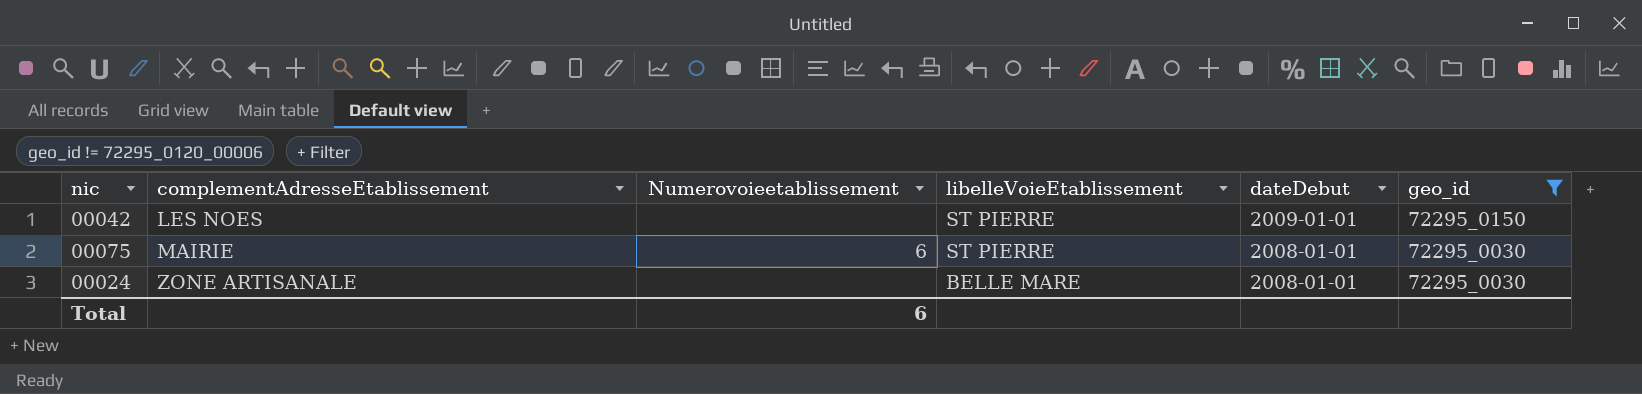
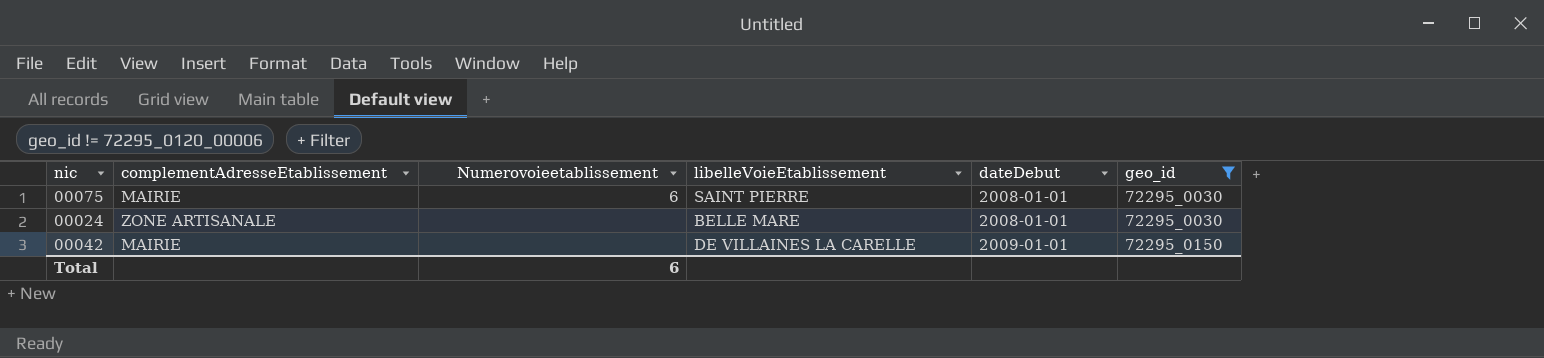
row order: complementAdresseEtablissement ascending -> dateDebut ascending
00075 | libelleVoieEtablissement: ST PIERRE -> SAINT PIERRE
00042 | complementAdresseEtablissement: LES NOES -> MAIRIE
00042 | libelleVoieEtablissement: ST PIERRE -> DE VILLAINES LA CARELLE

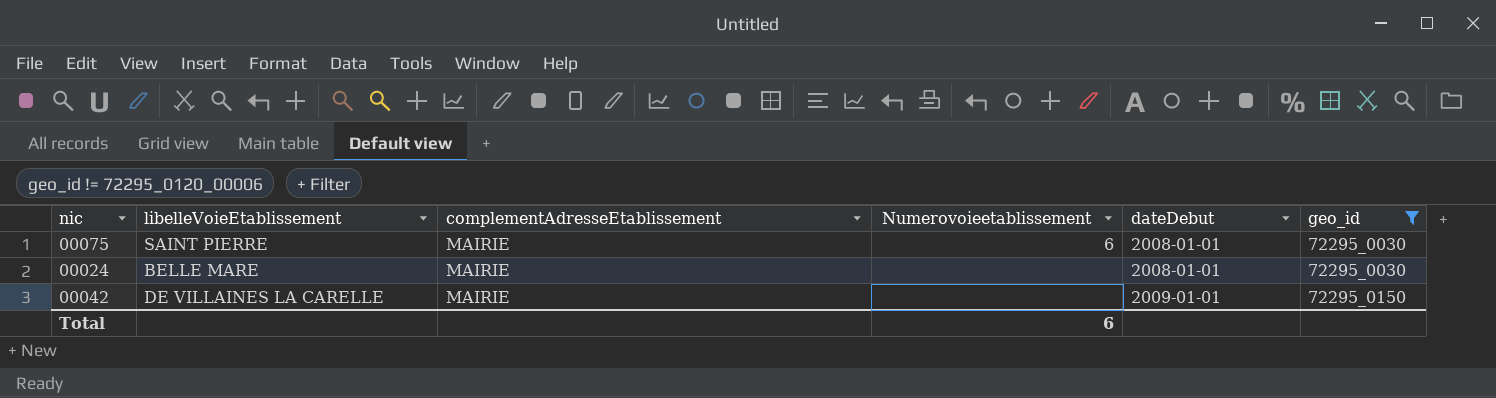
column libelleVoieEtablissement | position: 4 -> 2
00024 | complementAdresseEtablissement: ZONE ARTISANALE -> MAIRIE

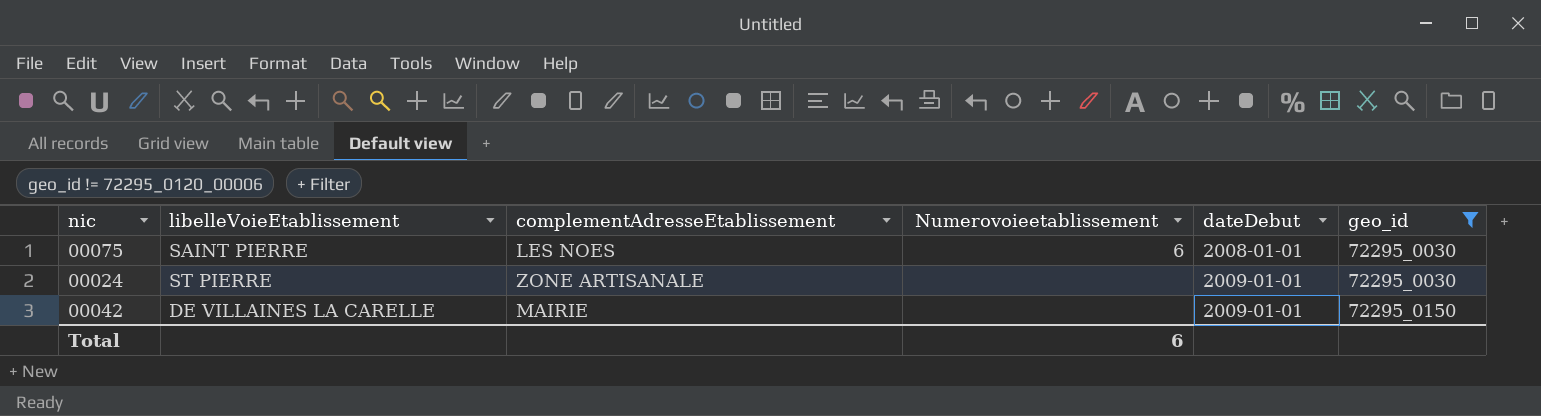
00075 | complementAdresseEtablissement: MAIRIE -> LES NOES
00024 | libelleVoieEtablissement: BELLE MARE -> ST PIERRE
00024 | complementAdresseEtablissement: MAIRIE -> ZONE ARTISANALE
00024 | dateDebut: 2008-01-01 -> 2009-01-01

